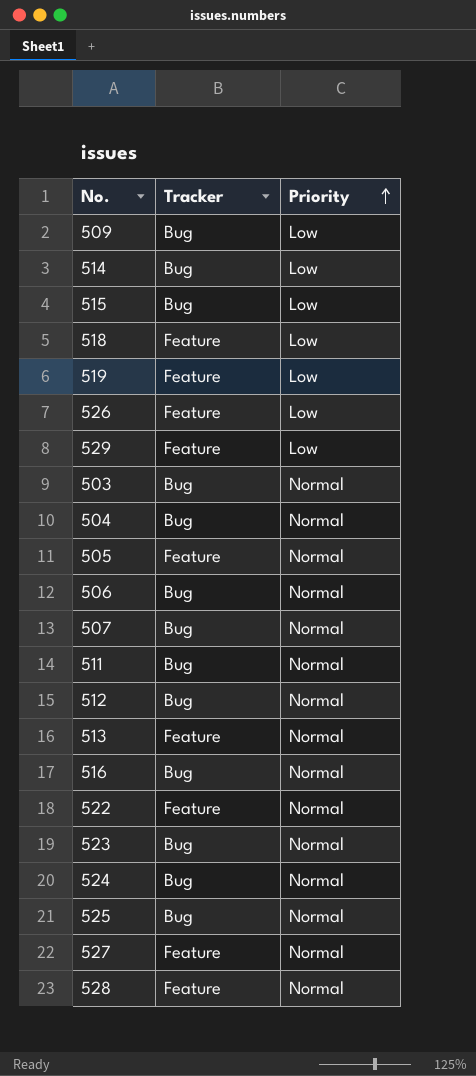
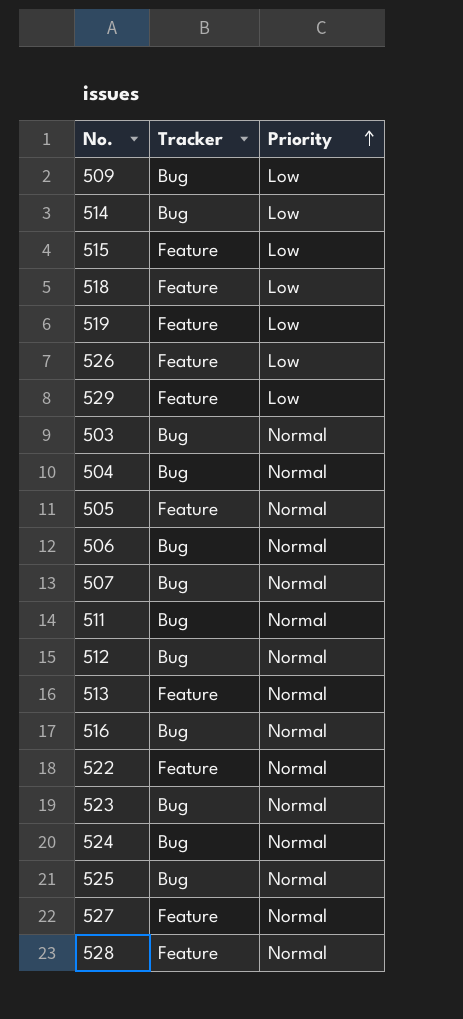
515 | Tracker: Bug -> Feature

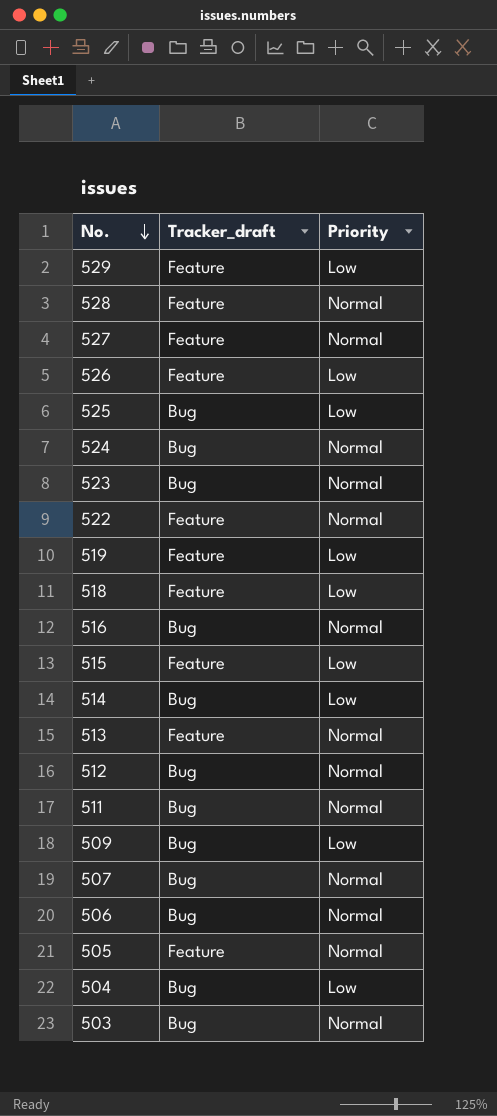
row order: Priority ascending -> No. descending
column name: Tracker -> Tracker_draft
525 | Priority: Normal -> Low
504 | Priority: Normal -> Low

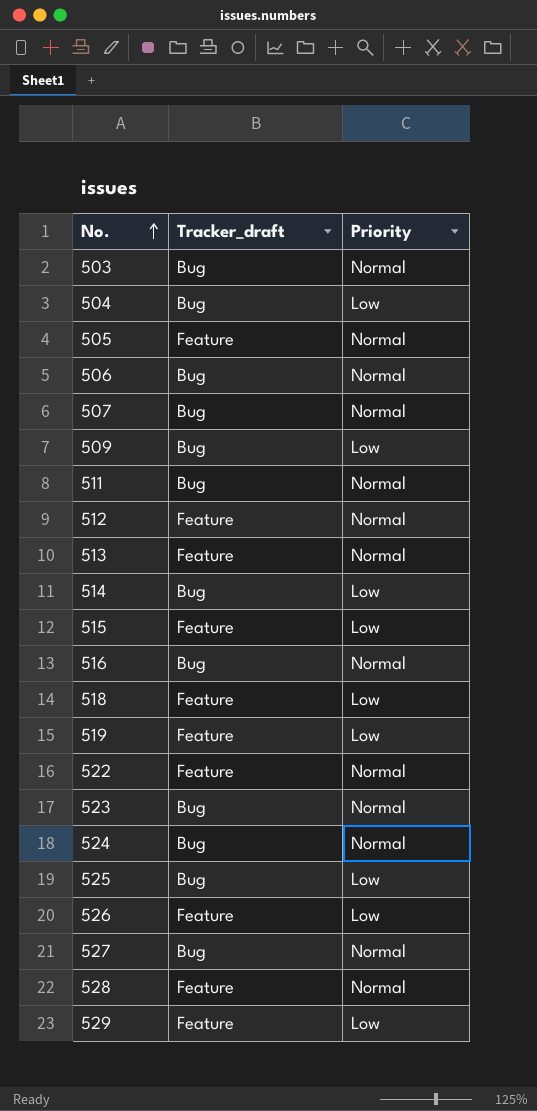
row order: No. descending -> No. ascending
512 | Tracker_draft: Bug -> Feature
527 | Tracker_draft: Feature -> Bug

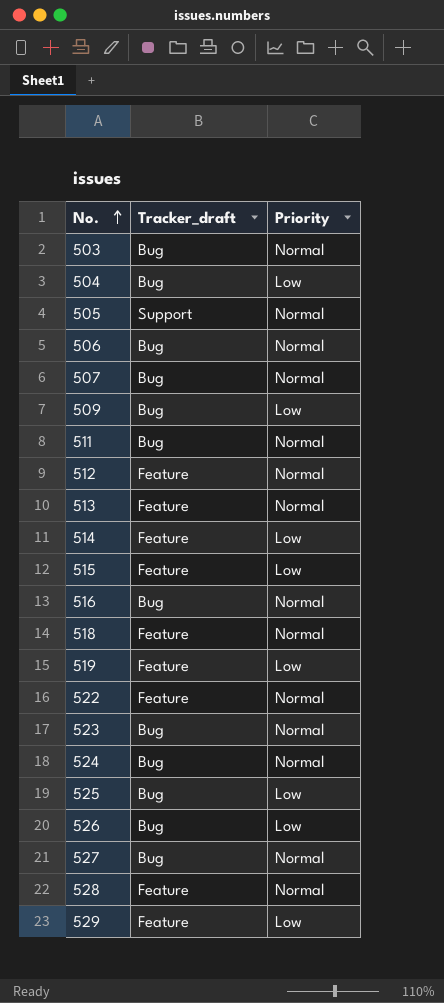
505 | Tracker_draft: Feature -> Support
514 | Tracker_draft: Bug -> Feature
518 | Priority: Low -> Normal
526 | Tracker_draft: Feature -> Bug

